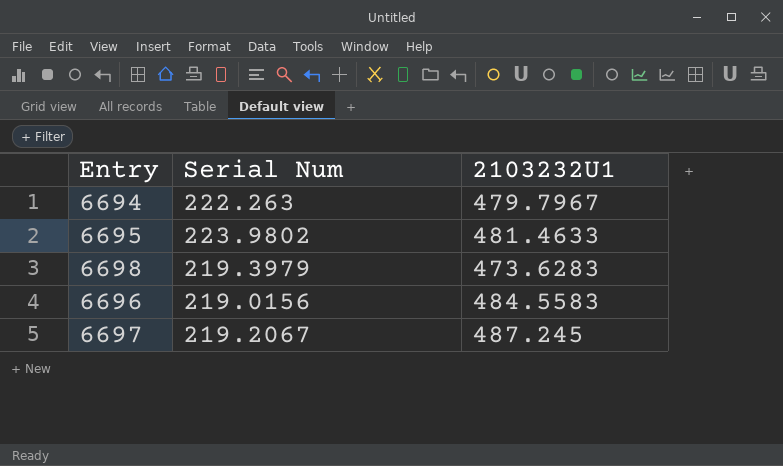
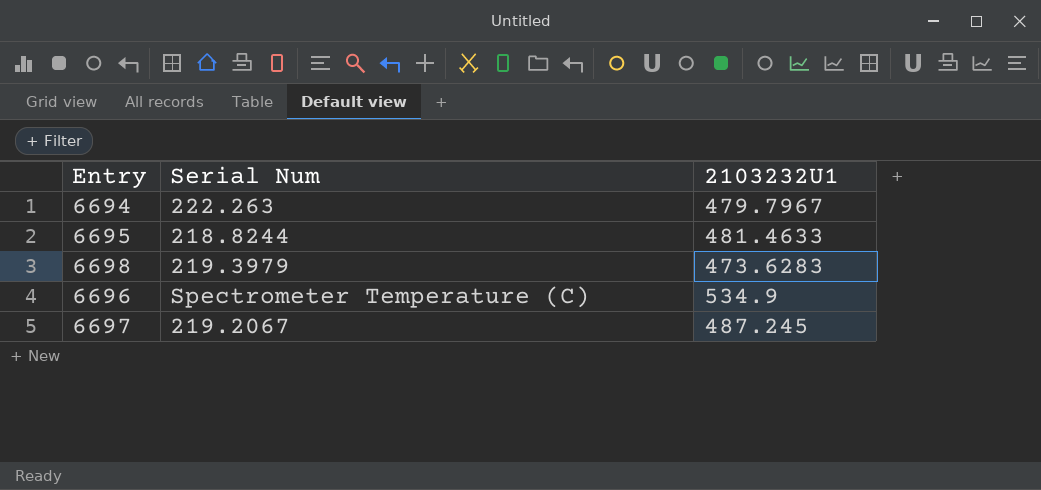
6695 | Serial Num: 223.9802 -> 218.8244
6696 | Serial Num: 219.0156 -> Spectrometer Temperature (C)
6696 | 2103232U1: 484.5583 -> 534.9

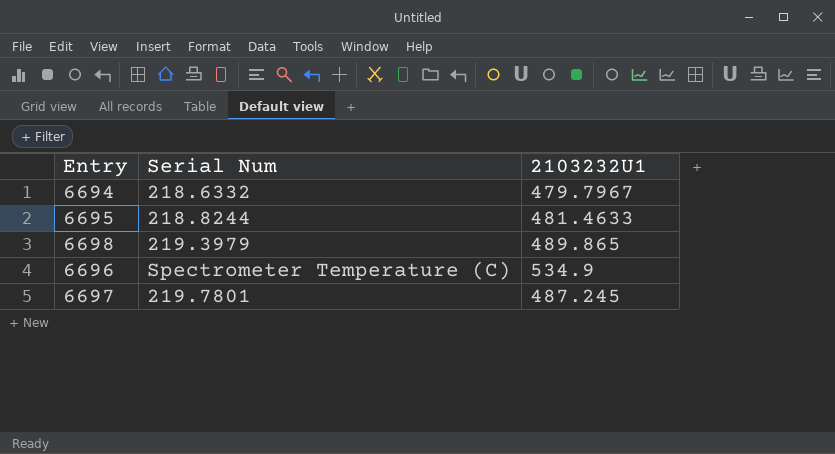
6694 | Serial Num: 222.263 -> 218.6332
6698 | 2103232U1: 473.6283 -> 489.865
6697 | Serial Num: 219.2067 -> 219.7801

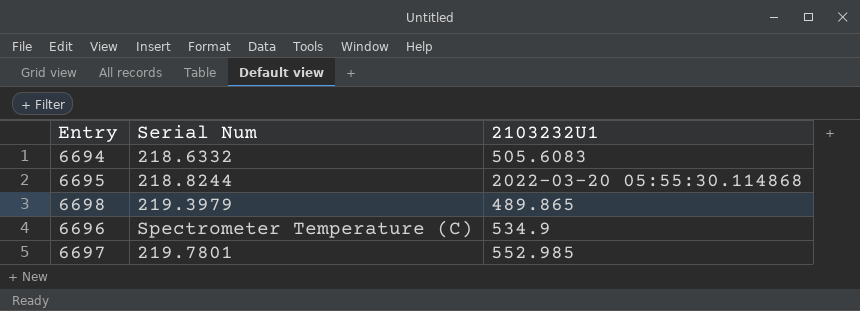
6694 | 2103232U1: 479.7967 -> 505.6083
6695 | 2103232U1: 481.4633 -> 2022-03-20 05:55:30.114868
6697 | 2103232U1: 487.245 -> 552.985

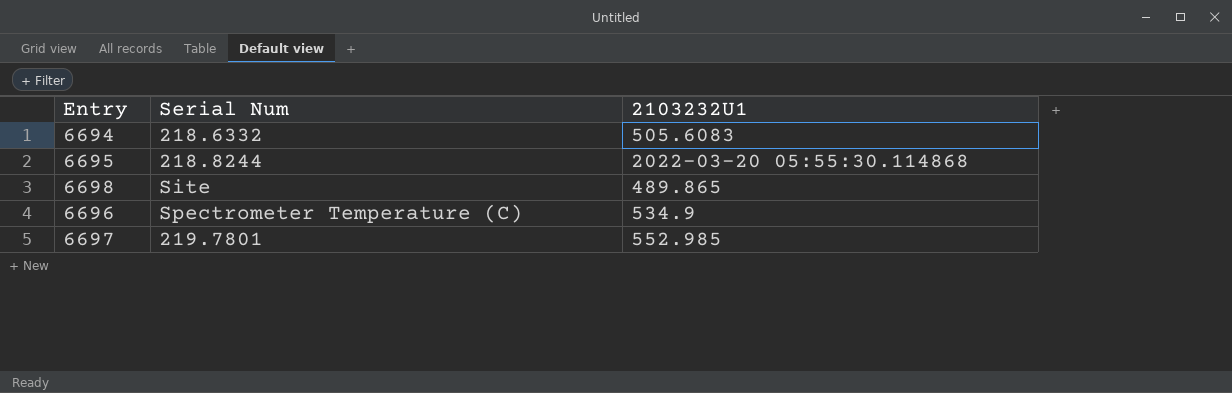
6698 | Serial Num: 219.3979 -> Site

